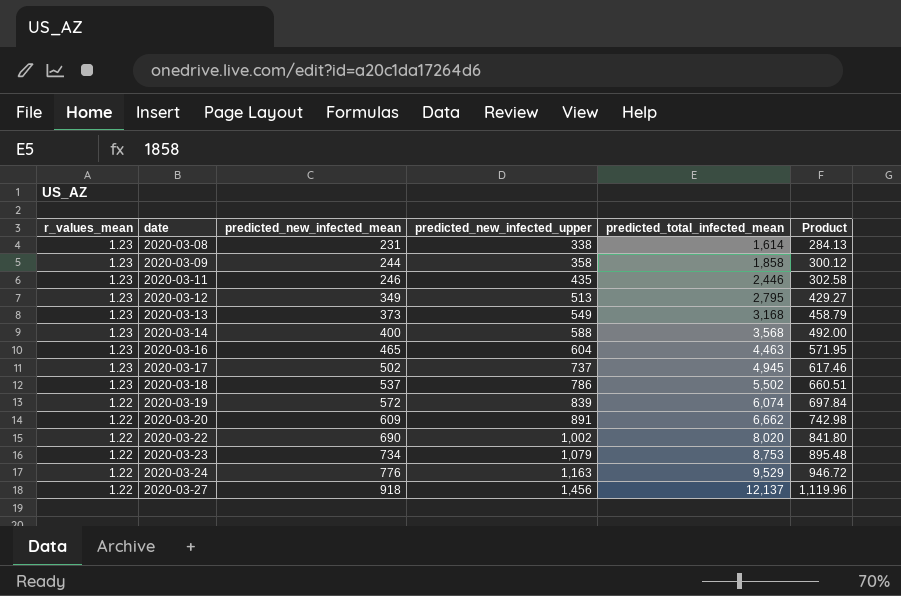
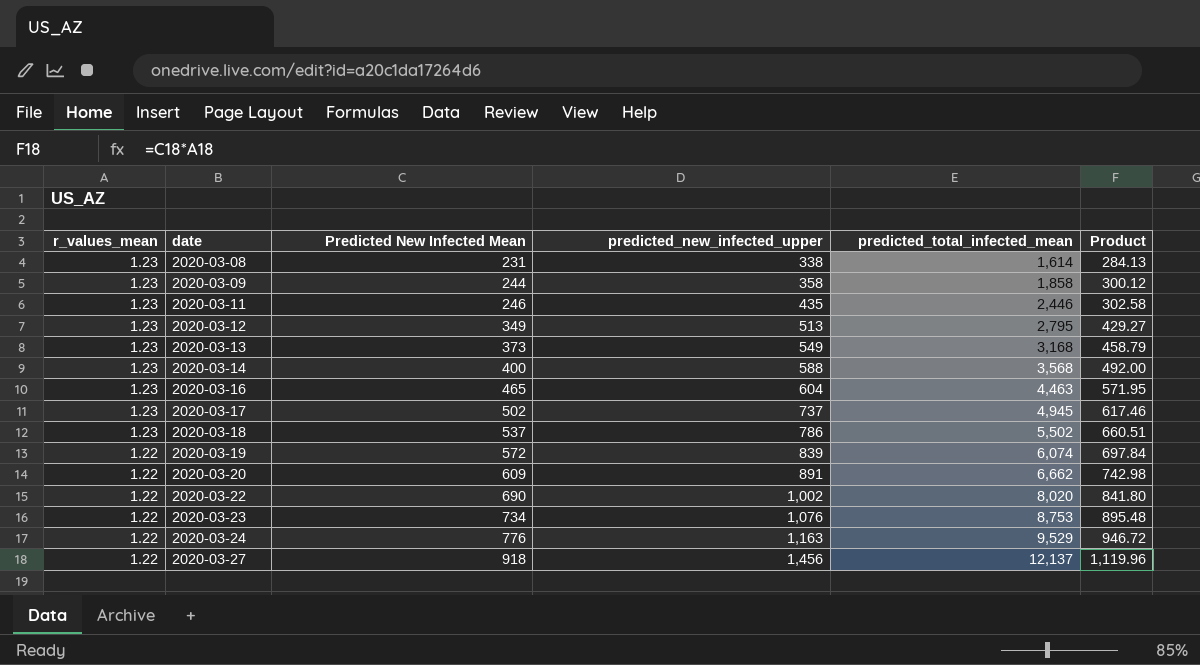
column name: predicted_new_infected_mean -> Predicted New Infected Mean
2020-03-23 | predicted_new_infected_upper: 1,079 -> 1,076

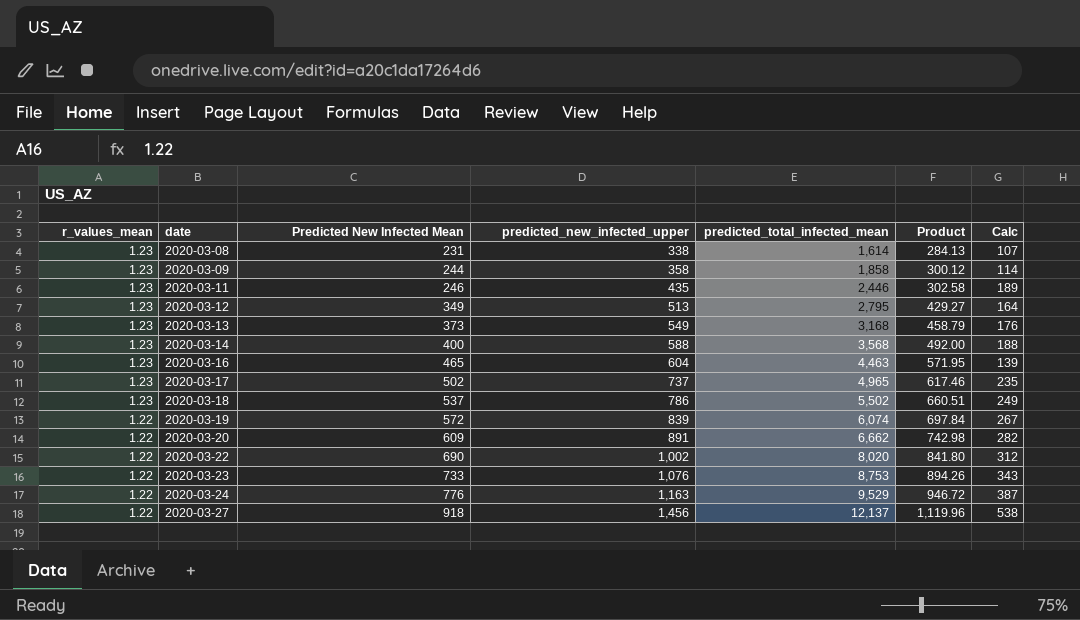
column Calc | formula: none -> [predicted_new_infected_upper] - [Predicted New Infected Mean]
2020-03-17 | predicted_total_infected_mean: 4,945 -> 4,965
2020-03-23 | Predicted New Infected Mean: 734 -> 733
2020-03-23 | Product: 895.48 -> 894.26

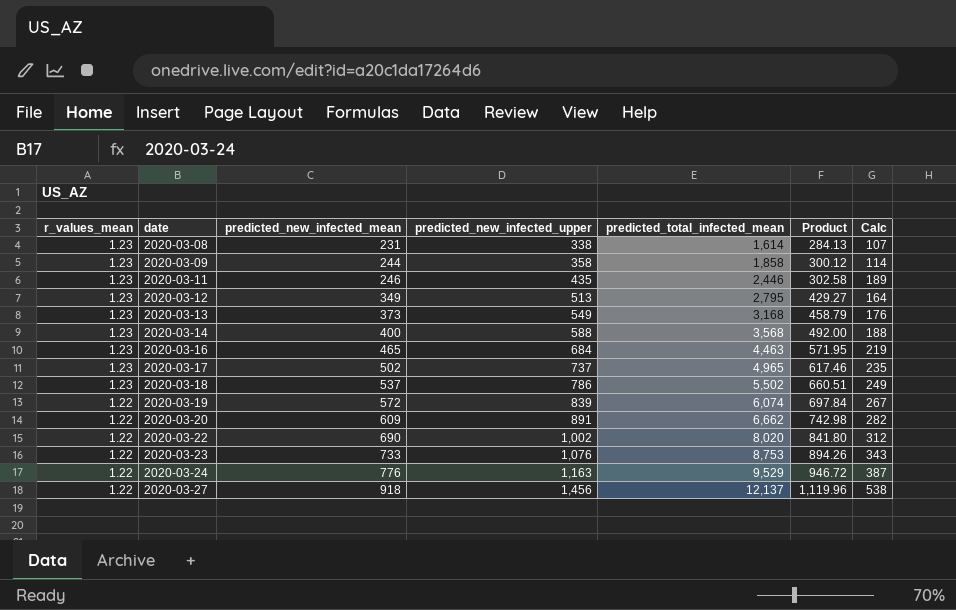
column name: Predicted New Infected Mean -> predicted_new_infected_mean
2020-03-16 | predicted_new_infected_upper: 604 -> 684
2020-03-16 | Calc: 139 -> 219

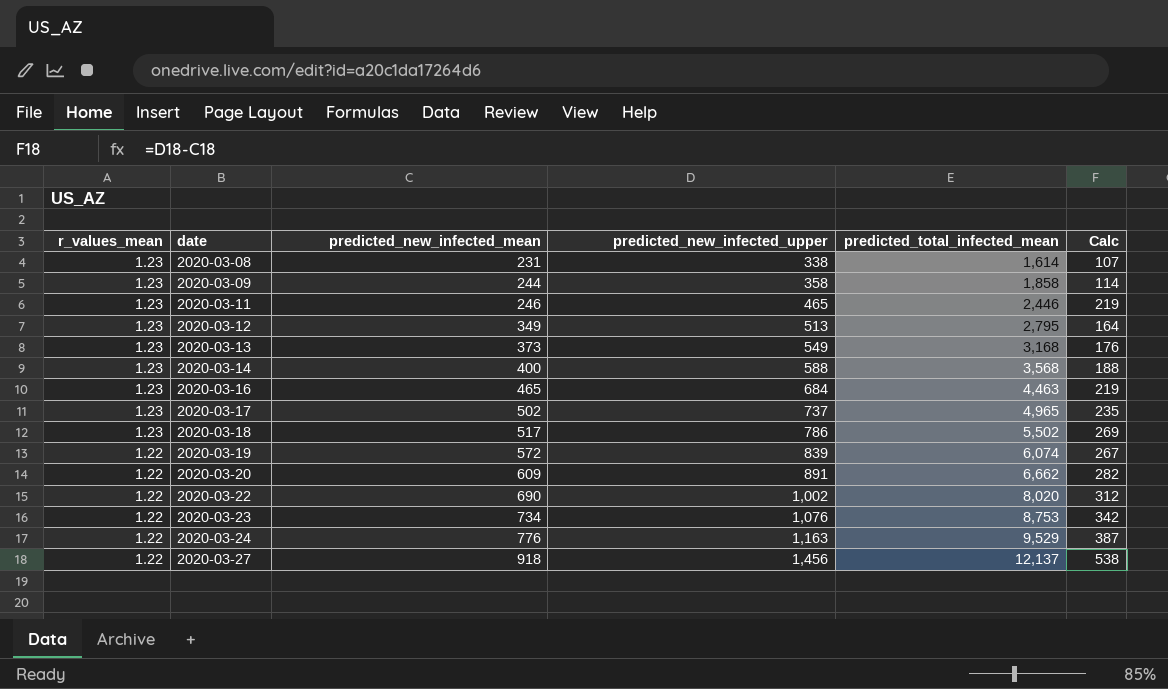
column Product | formula: [r_values_mean] * [predicted_new_infected_mean] -> none
2020-03-11 | predicted_new_infected_upper: 435 -> 465
2020-03-11 | Calc: 189 -> 219
2020-03-18 | predicted_new_infected_mean: 537 -> 517
2020-03-18 | Calc: 249 -> 269
2020-03-23 | predicted_new_infected_mean: 733 -> 734
2020-03-23 | Calc: 343 -> 342

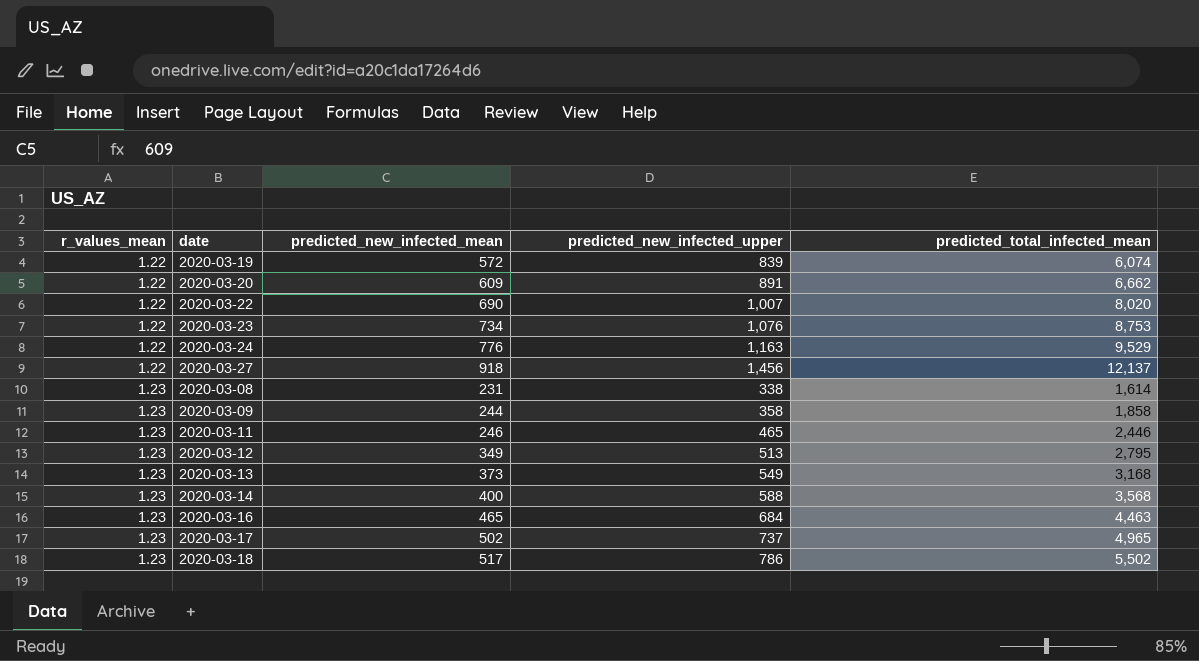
row order: r_values_mean descending -> r_values_mean ascending
column Calc | formula: [predicted_new_infected_upper] - [predicted_new_infected_mean] -> none
2020-03-22 | predicted_new_infected_upper: 1,002 -> 1,007

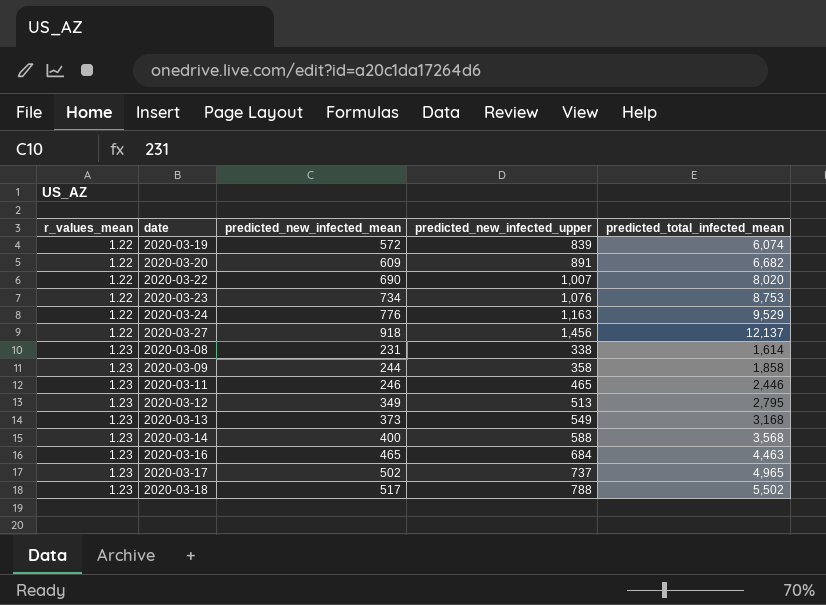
2020-03-20 | predicted_total_infected_mean: 6,662 -> 6,682
2020-03-18 | predicted_new_infected_upper: 786 -> 788

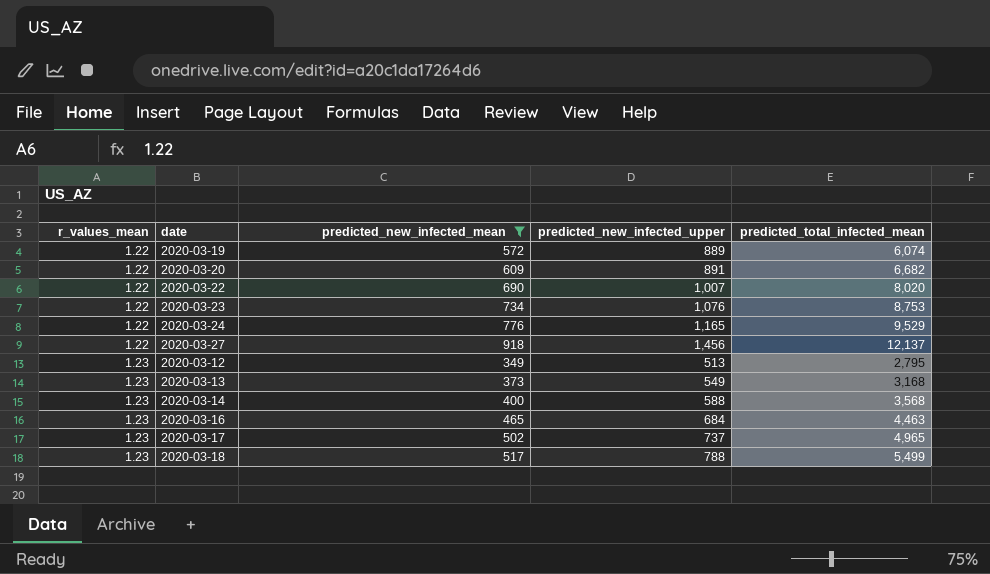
filter: none -> predicted_new_infected_mean >= 349
2020-03-19 | predicted_new_infected_upper: 839 -> 889
2020-03-24 | predicted_new_infected_upper: 1,163 -> 1,165
2020-03-18 | predicted_total_infected_mean: 5,502 -> 5,499

